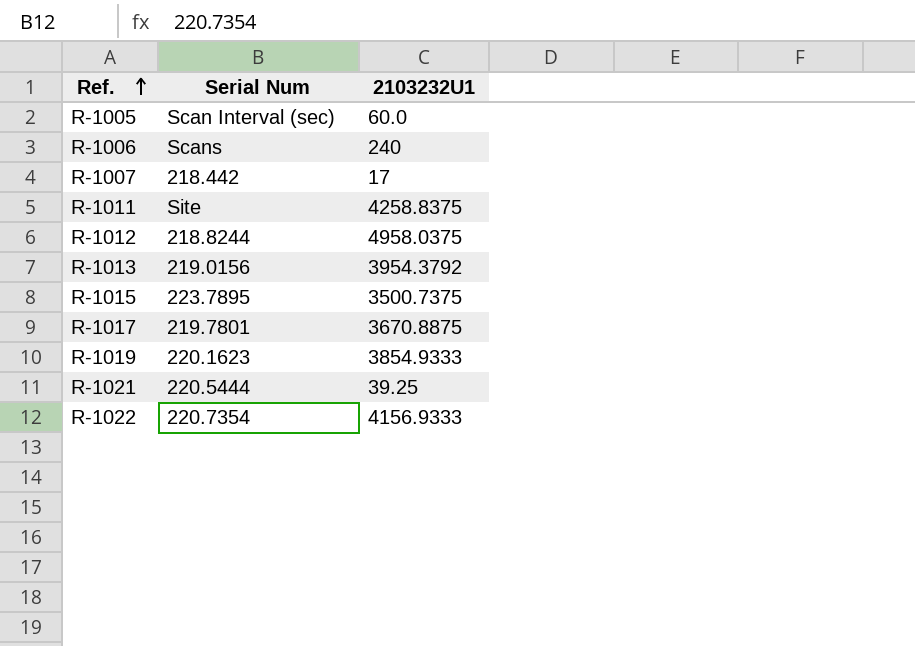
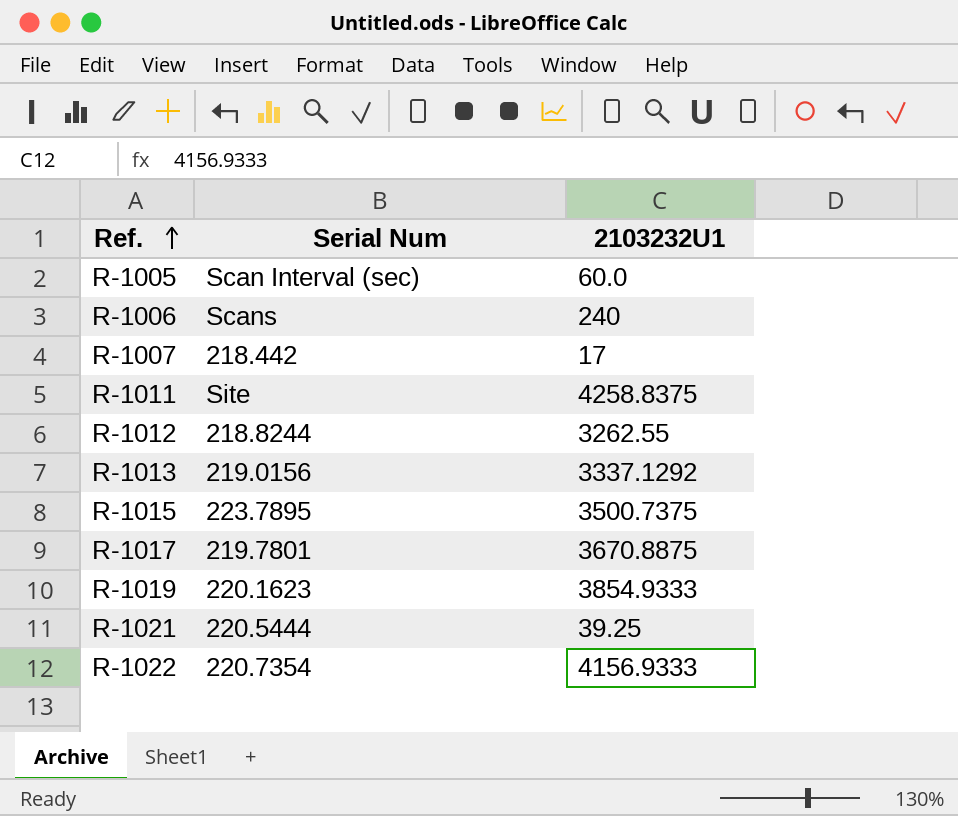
R-1012 | 2103232U1: 4958.0375 -> 3262.55
R-1013 | 2103232U1: 3954.3792 -> 3337.1292

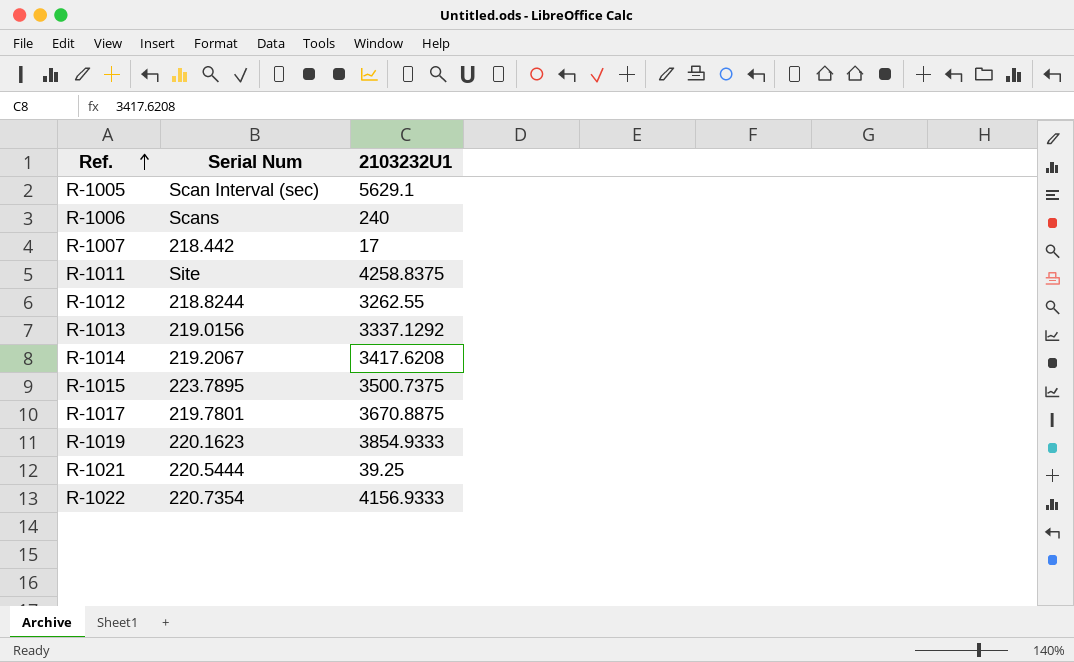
R-1005 | 2103232U1: 60.0 -> 5629.1
row R-1014: none -> 219.2067 | 3417.6208

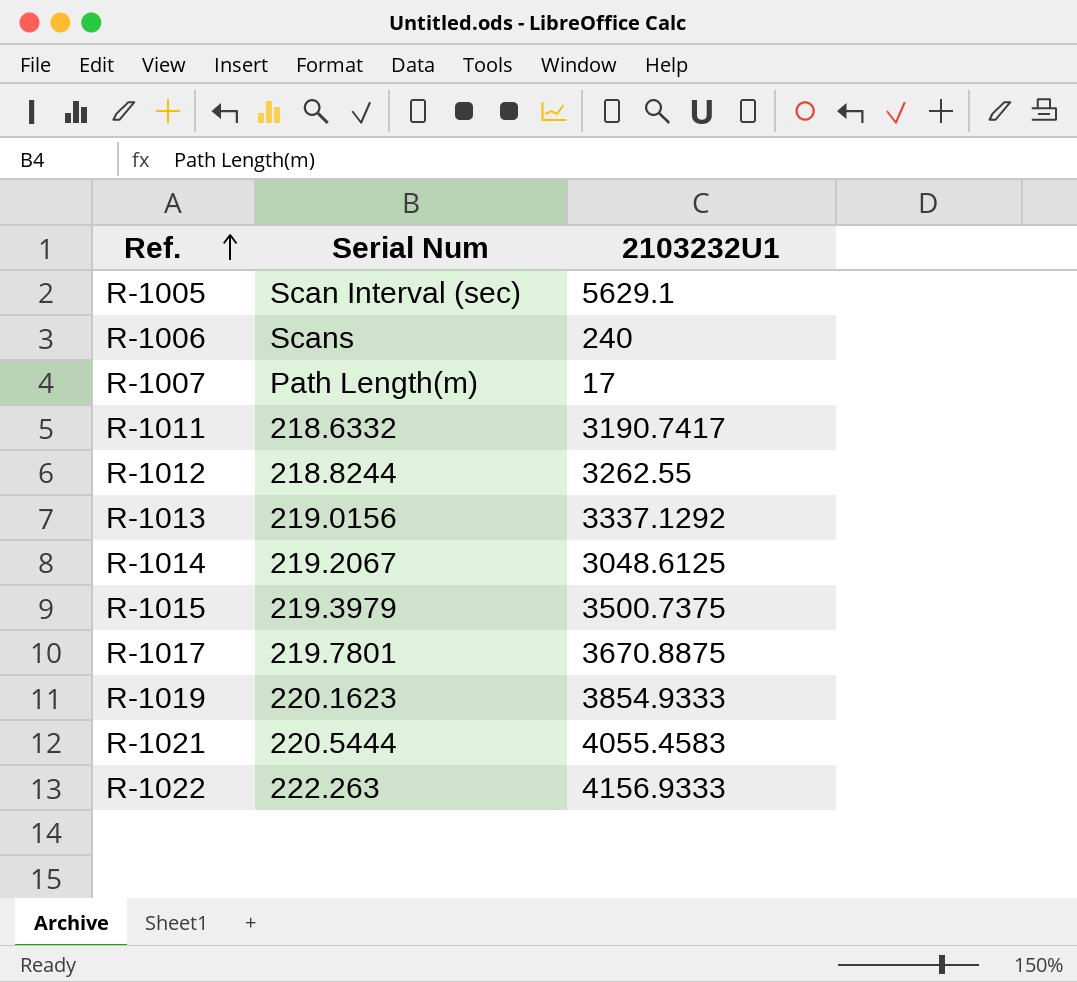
R-1007 | Serial Num: 218.442 -> Path Length(m)
R-1011 | Serial Num: Site -> 218.6332
R-1011 | 2103232U1: 4258.8375 -> 3190.7417
R-1014 | 2103232U1: 3417.6208 -> 3048.6125
R-1015 | Serial Num: 223.7895 -> 219.3979
R-1021 | 2103232U1: 39.25 -> 4055.4583
R-1022 | Serial Num: 220.7354 -> 222.263

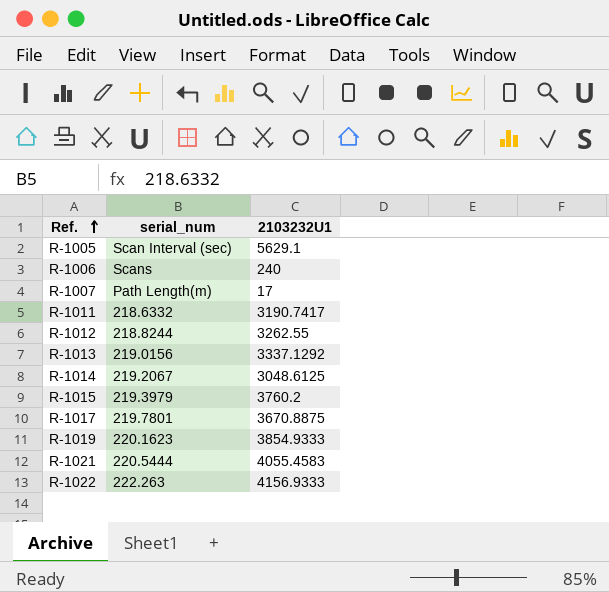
column name: Serial Num -> serial_num
R-1015 | 2103232U1: 3500.7375 -> 3760.2

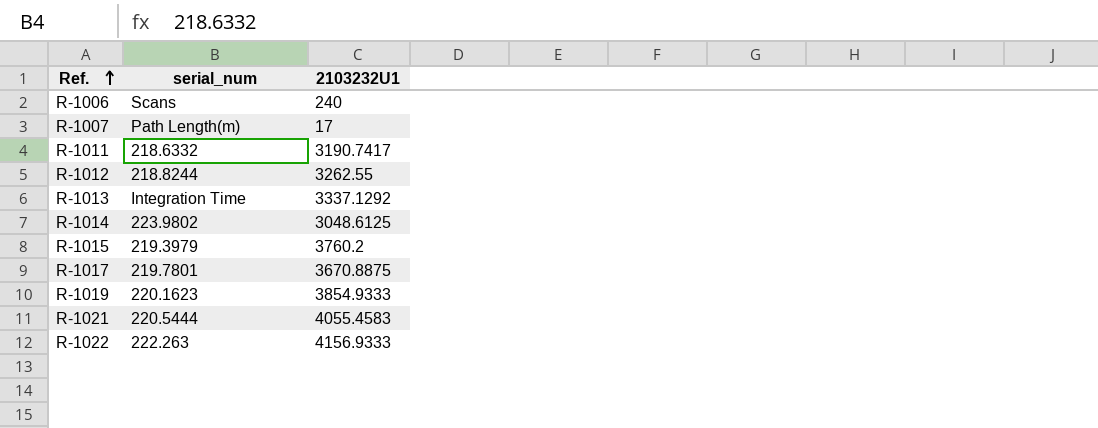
row R-1005: Scan Interval (sec) | 5629.1 -> none
R-1013 | serial_num: 219.0156 -> Integration Time
R-1014 | serial_num: 219.2067 -> 223.9802

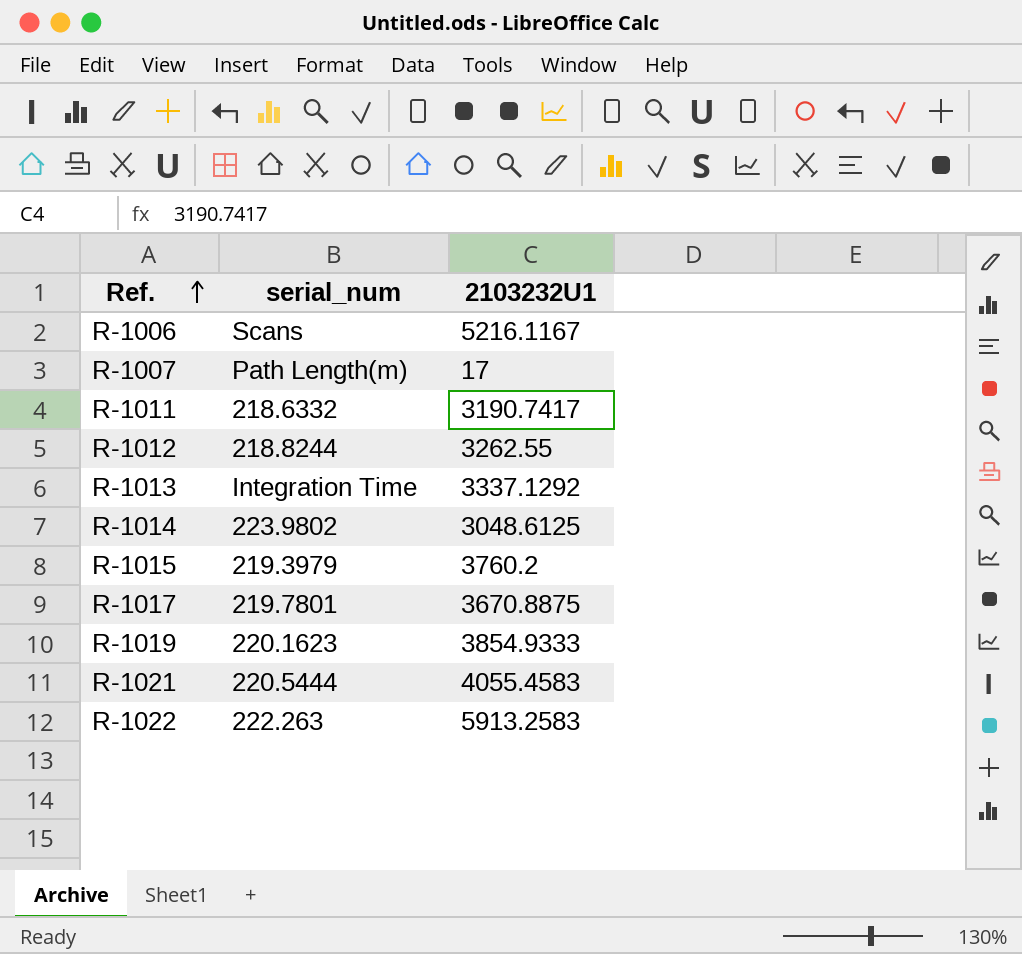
R-1006 | 2103232U1: 240 -> 5216.1167
R-1022 | 2103232U1: 4156.9333 -> 5913.2583

